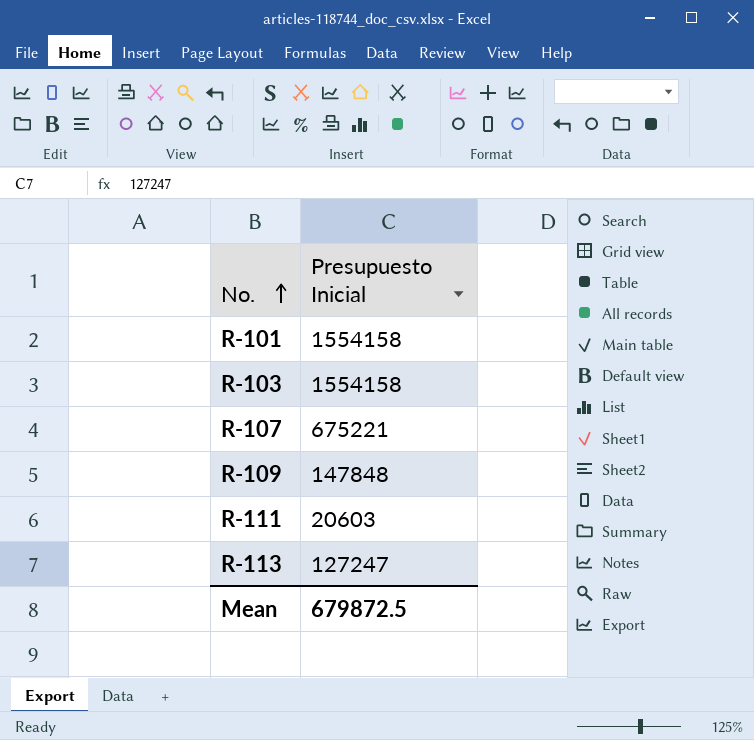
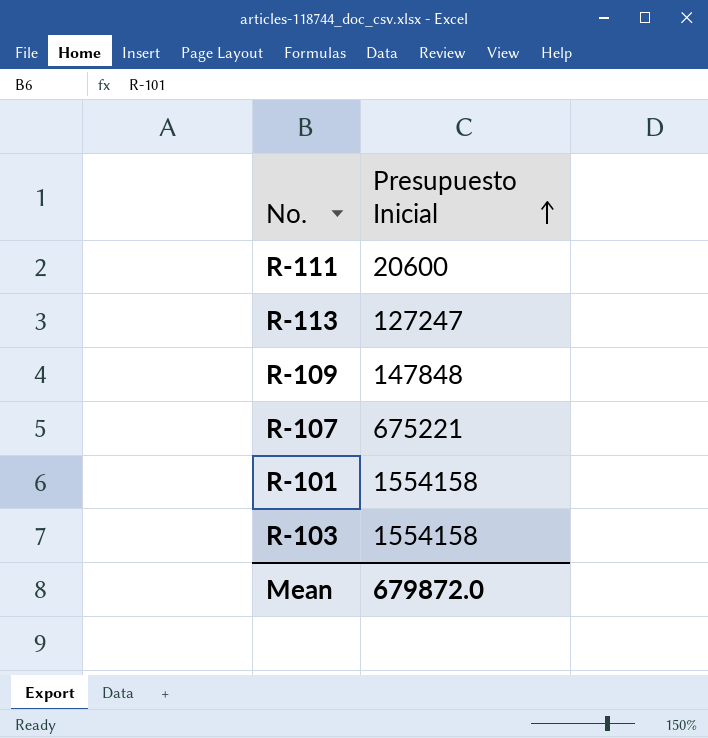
row order: No. ascending -> Presupuesto Inicial ascending
R-111 | Presupuesto Inicial: 20603 -> 20600
Mean | Presupuesto Inicial: 679872.5 -> 679872.0

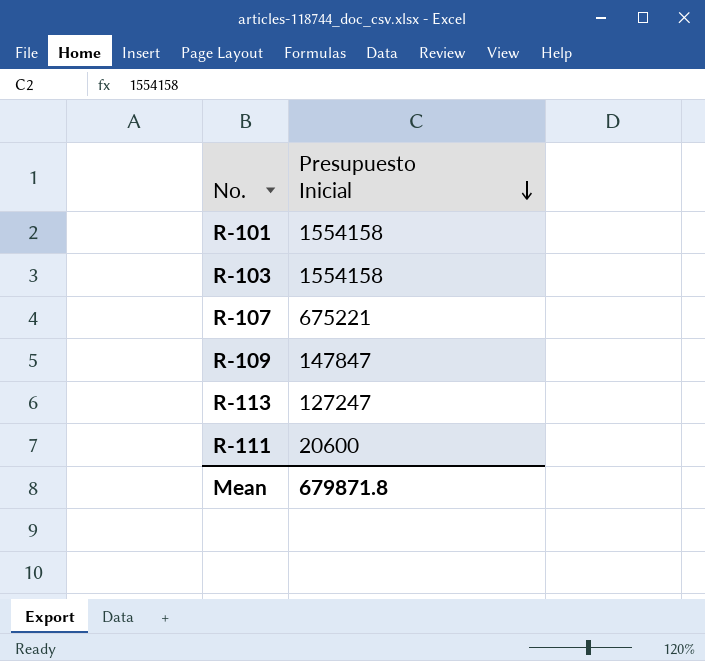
row order: Presupuesto Inicial ascending -> Presupuesto Inicial descending
R-109 | Presupuesto Inicial: 147848 -> 147847
Mean | Presupuesto Inicial: 679872.0 -> 679871.8

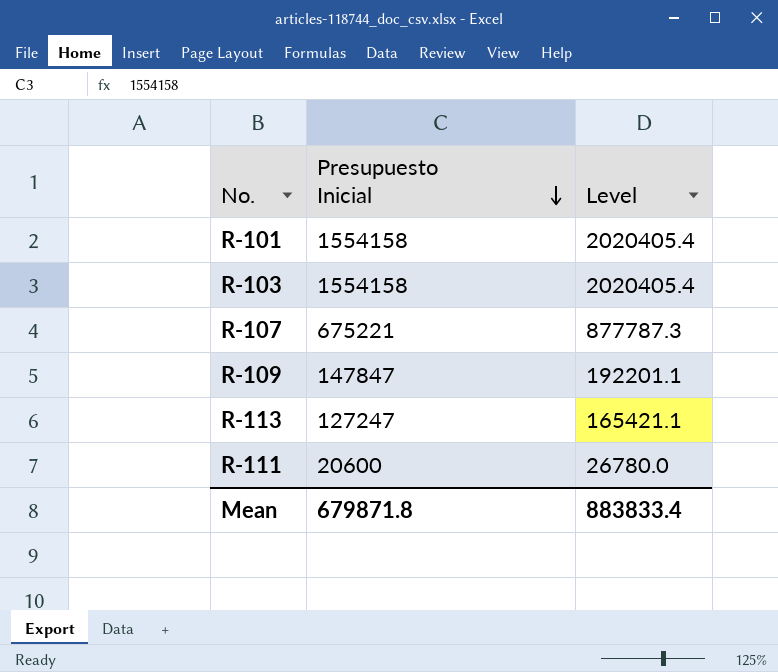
column Level | formula: none -> [Presupuesto Inicial] * 1.3

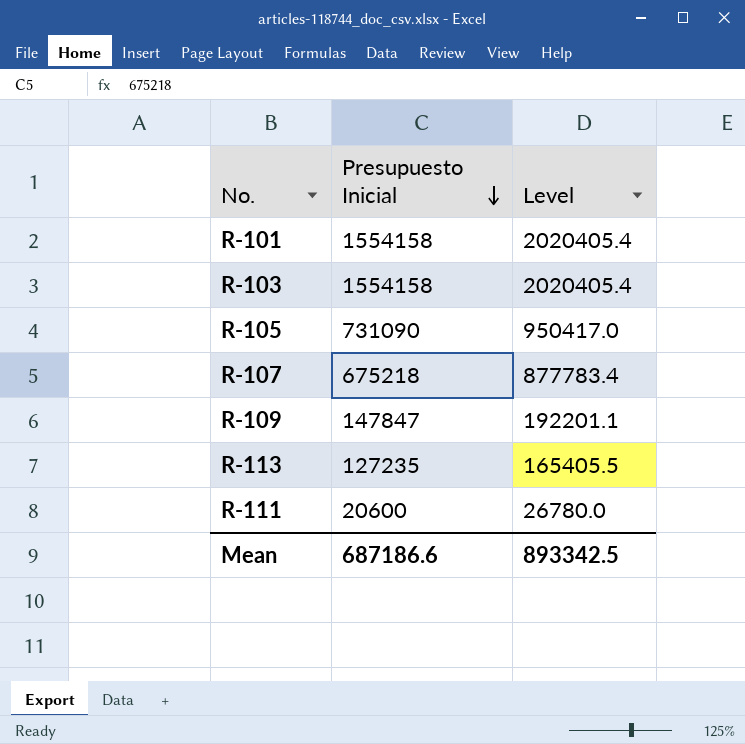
row R-105: none -> 731090 | 950417.0
R-107 | Presupuesto Inicial: 675221 -> 675218
R-107 | Level: 877787.3 -> 877783.4
R-113 | Presupuesto Inicial: 127247 -> 127235
R-113 | Level: 165421.1 -> 165405.5
Mean | Presupuesto Inicial: 679871.8 -> 687186.6
Mean | Level: 883833.4 -> 893342.5

